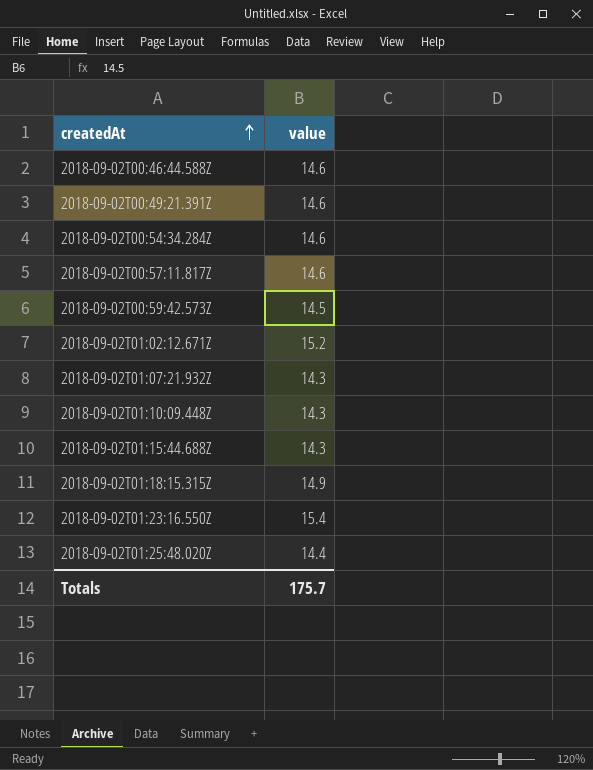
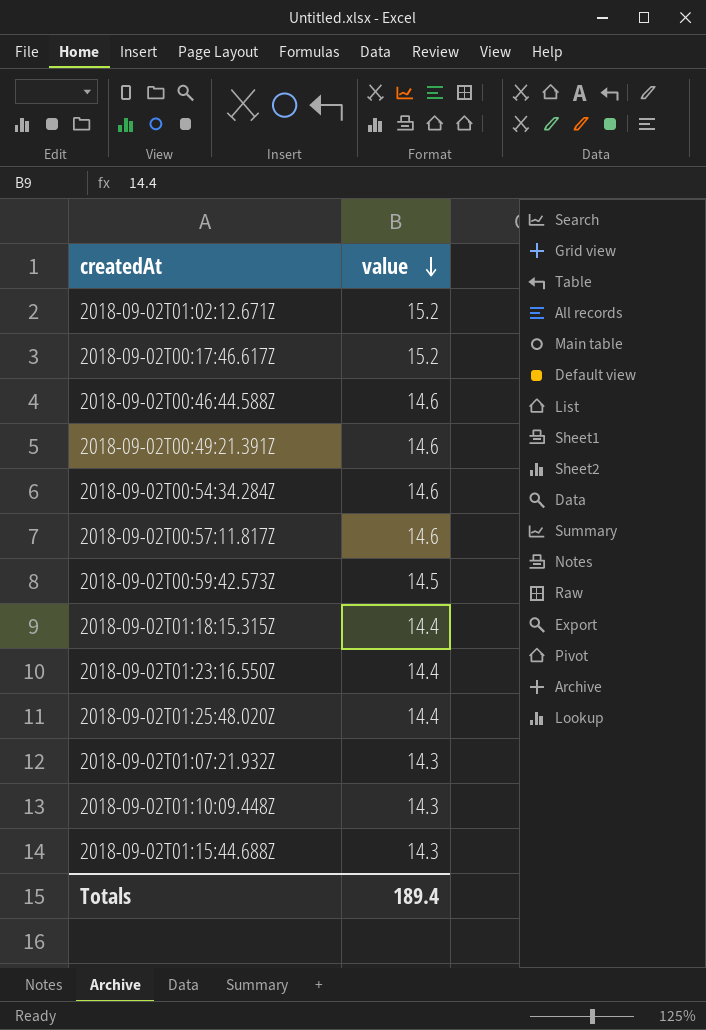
row order: createdAt ascending -> value descending
row 2018-09-02T00:17:46.617Z: none -> 15.2
2018-09-02T01:18:15.315Z | value: 14.9 -> 14.4
2018-09-02T01:23:16.550Z | value: 15.4 -> 14.4
Totals | value: 175.7 -> 189.4

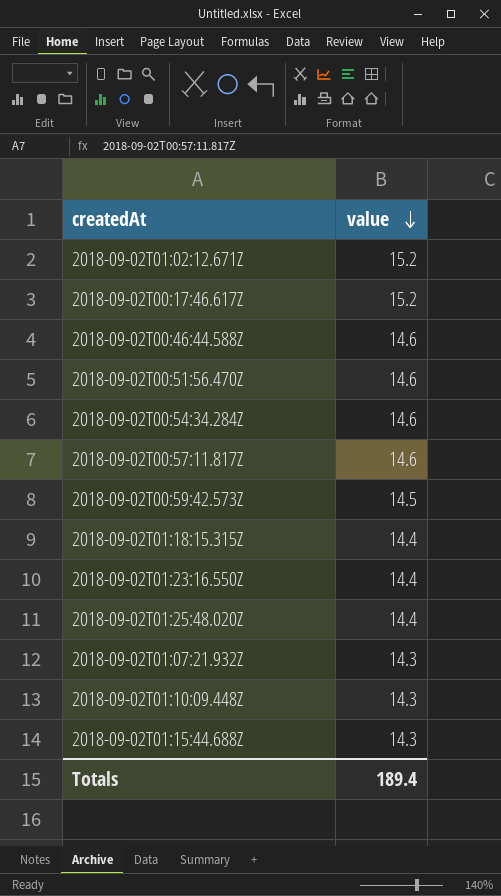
row 2018-09-02T00:49:21.391Z: 14.6 -> none
row 2018-09-02T00:51:56.470Z: none -> 14.6

